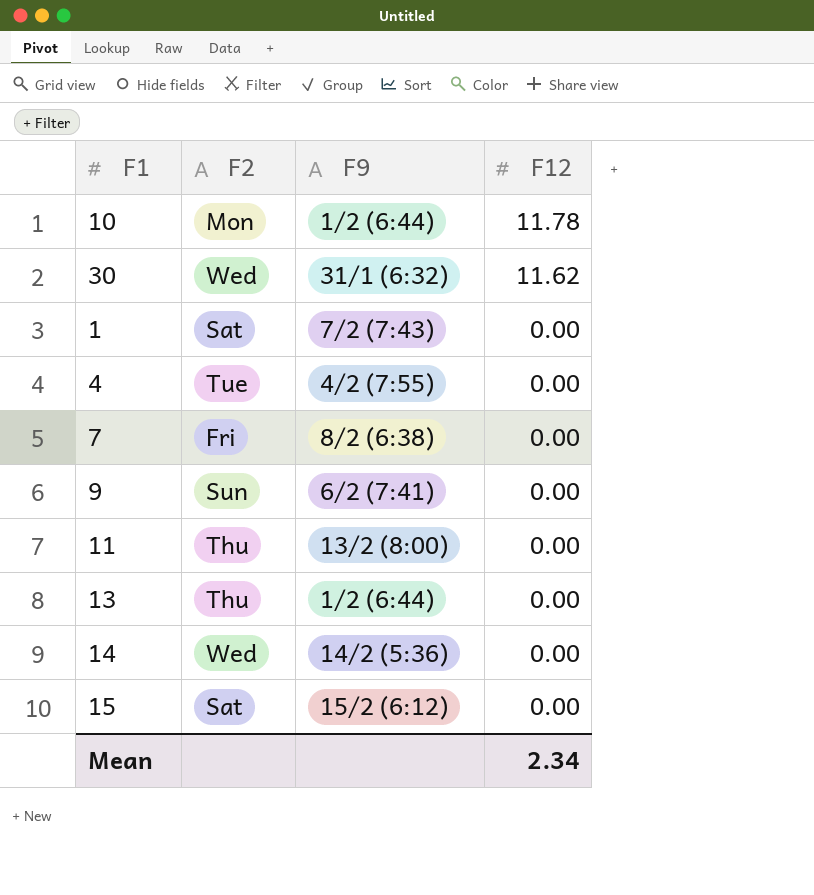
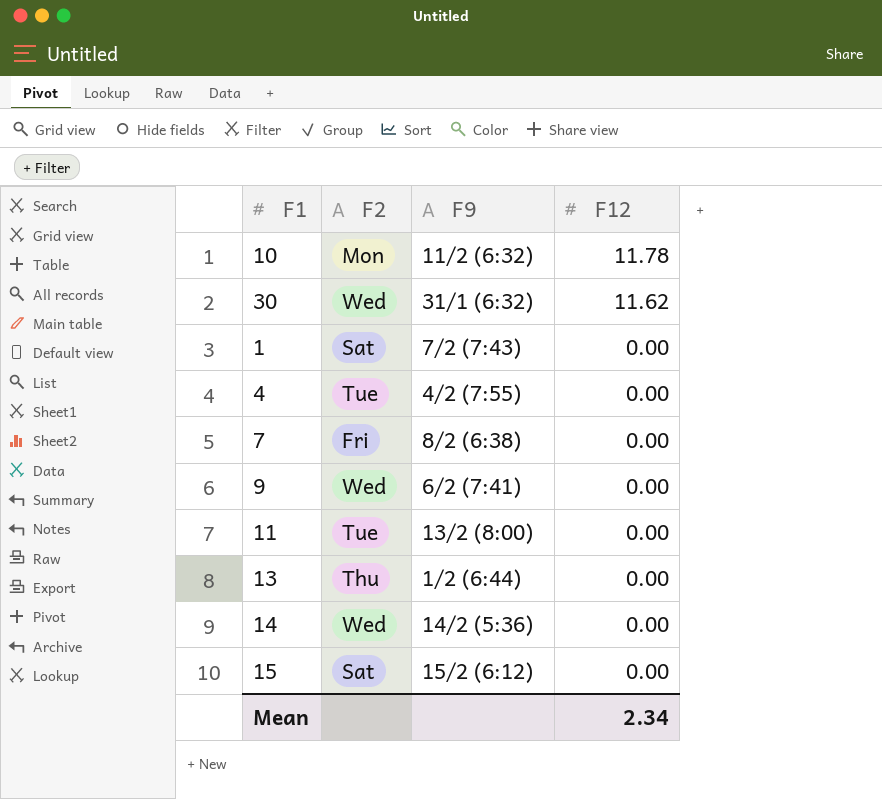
10 | F9: 1/2 (6:44) -> 11/2 (6:32)
9 | F2: Sun -> Wed
11 | F2: Thu -> Tue

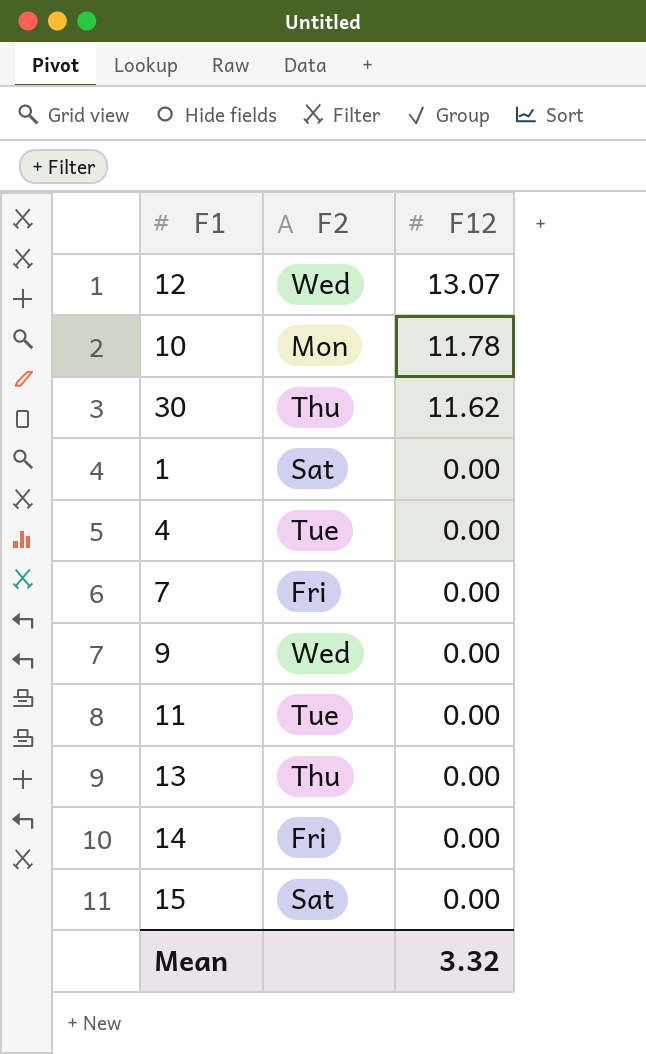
column F9 | position: 3 -> none
row 12: none -> Wed | 13.07
30 | F2: Wed -> Thu
14 | F2: Wed -> Fri
Mean | F12: 2.34 -> 3.32

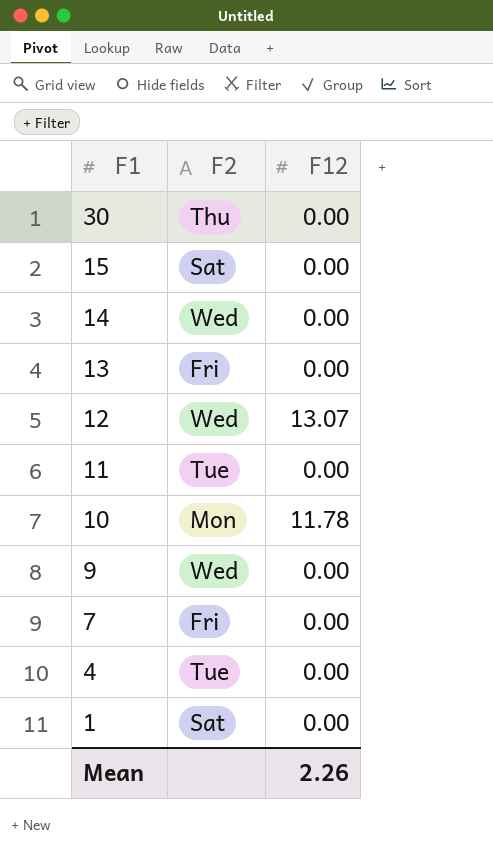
row order: F12 descending -> F1 descending
30 | F12: 11.62 -> 0.00
14 | F2: Fri -> Wed
13 | F2: Thu -> Fri
Mean | F12: 3.32 -> 2.26

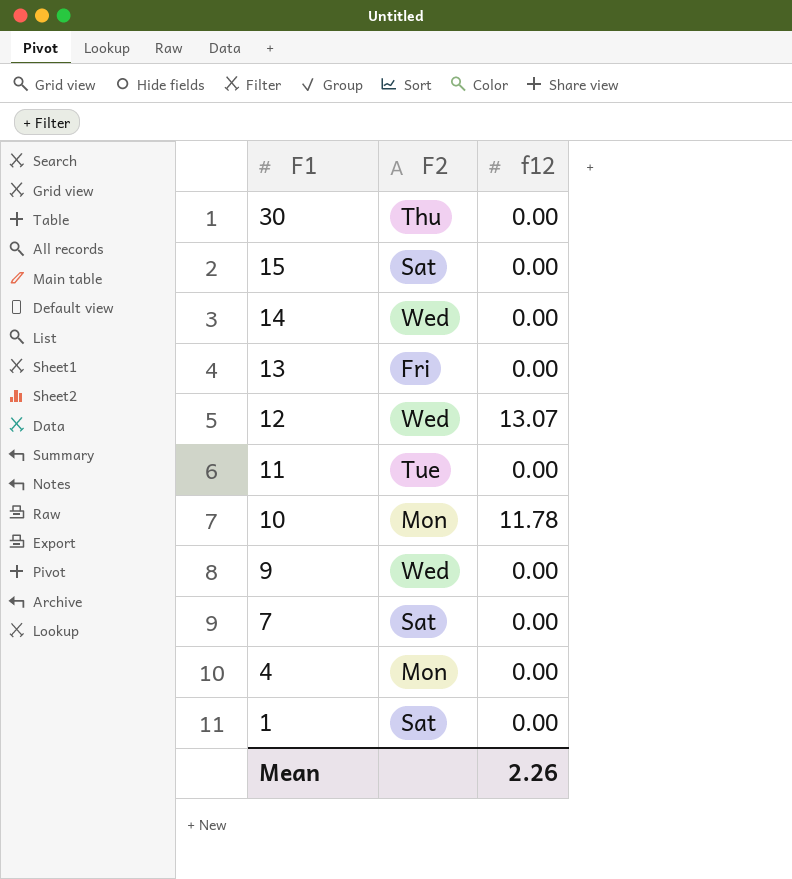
column name: F12 -> f12
7 | F2: Fri -> Sat
4 | F2: Tue -> Mon

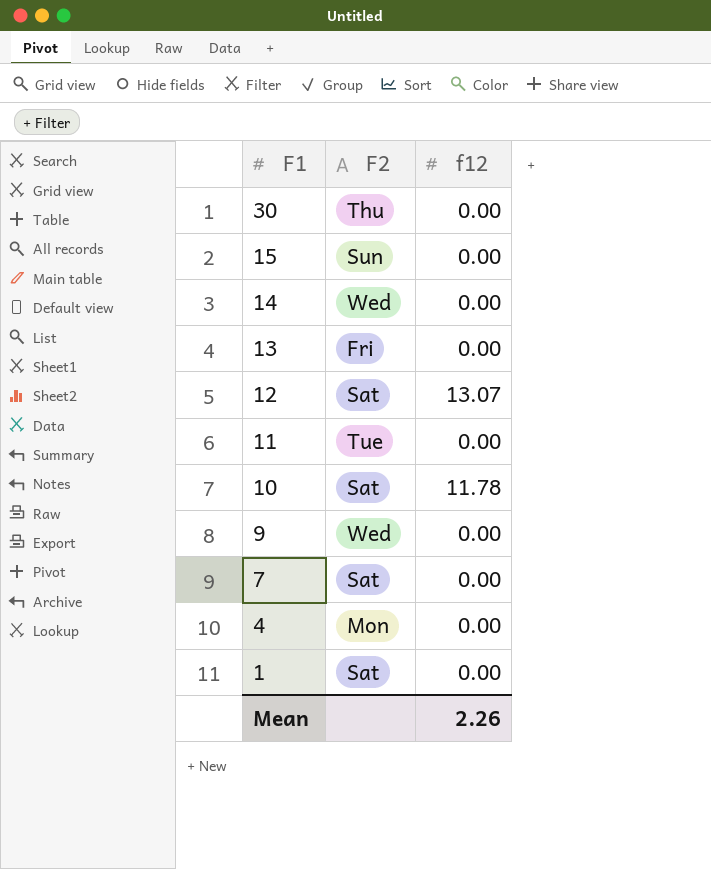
15 | F2: Sat -> Sun
12 | F2: Wed -> Sat
10 | F2: Mon -> Sat

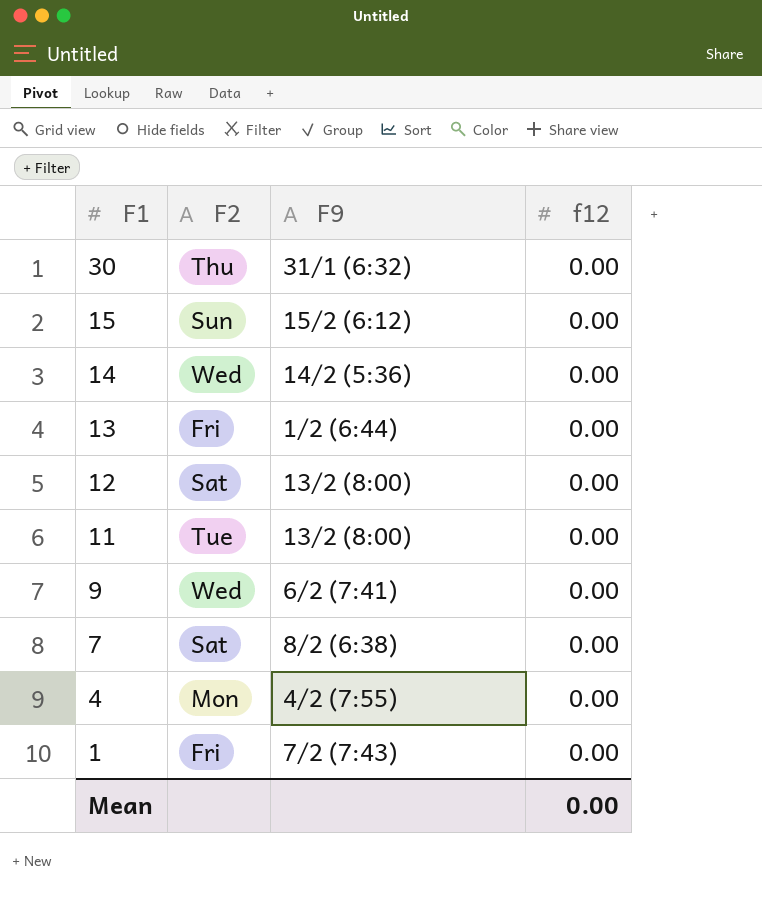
column F9 | position: none -> 3
row 10: Sat | 11.78 -> none
12 | f12: 13.07 -> 0.00
1 | F2: Sat -> Fri
Mean | f12: 2.26 -> 0.00

